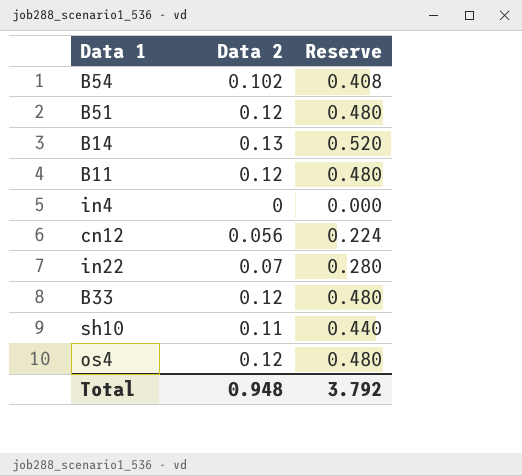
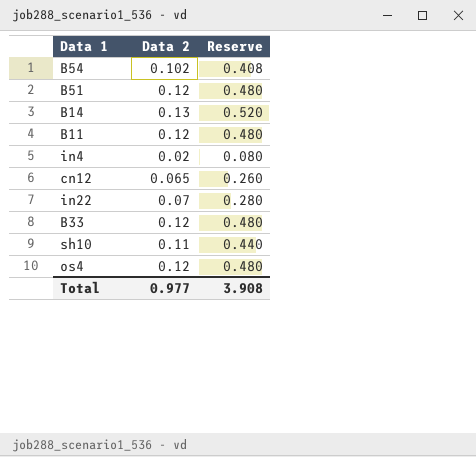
in4 | Data 2: 0 -> 0.02
in4 | Reserve: 0.000 -> 0.080
cn12 | Data 2: 0.056 -> 0.065
cn12 | Reserve: 0.224 -> 0.260
Total | Data 2: 0.948 -> 0.977
Total | Reserve: 3.792 -> 3.908

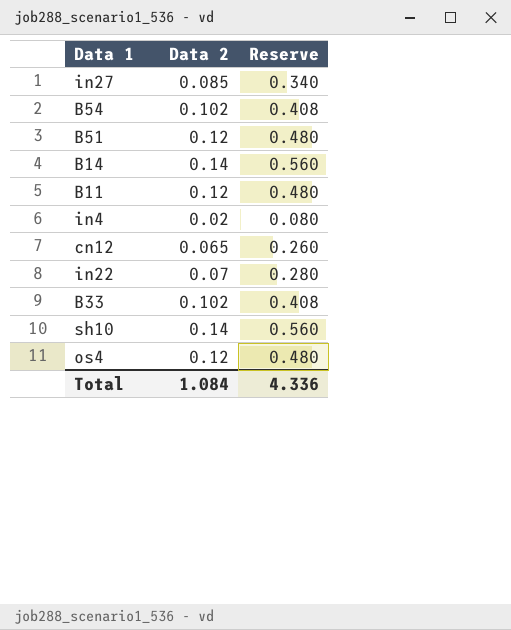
row in27: none -> 0.085 | 0.340
B14 | Data 2: 0.13 -> 0.14
B14 | Reserve: 0.520 -> 0.560
B33 | Data 2: 0.12 -> 0.102
B33 | Reserve: 0.480 -> 0.408
sh10 | Data 2: 0.11 -> 0.14
sh10 | Reserve: 0.440 -> 0.560
Total | Data 2: 0.977 -> 1.084
Total | Reserve: 3.908 -> 4.336

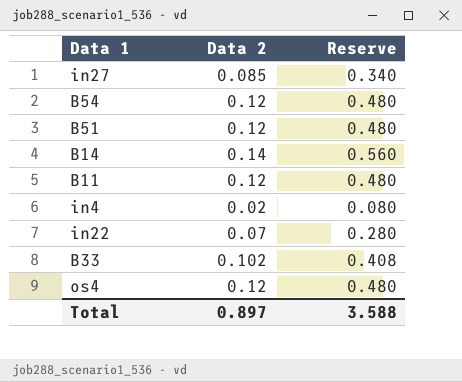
row cn12: 0.065 | 0.260 -> none
row sh10: 0.14 | 0.560 -> none
B54 | Data 2: 0.102 -> 0.12
B54 | Reserve: 0.408 -> 0.480
Total | Data 2: 1.084 -> 0.897
Total | Reserve: 4.336 -> 3.588

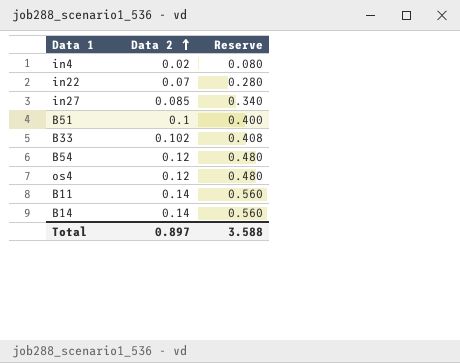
row order: none -> Data 2 ascending
B51 | Data 2: 0.12 -> 0.1
B51 | Reserve: 0.480 -> 0.400
B11 | Data 2: 0.12 -> 0.14
B11 | Reserve: 0.480 -> 0.560

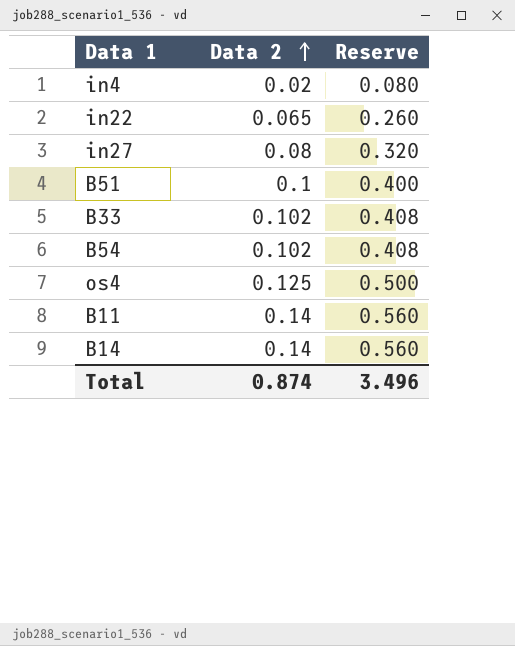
in22 | Data 2: 0.07 -> 0.065
in22 | Reserve: 0.280 -> 0.260
in27 | Data 2: 0.085 -> 0.08
in27 | Reserve: 0.340 -> 0.320
B54 | Data 2: 0.12 -> 0.102
B54 | Reserve: 0.480 -> 0.408
os4 | Data 2: 0.12 -> 0.125
os4 | Reserve: 0.480 -> 0.500
Total | Data 2: 0.897 -> 0.874
Total | Reserve: 3.588 -> 3.496

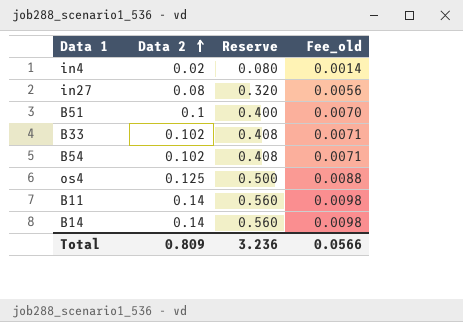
column Fee_old | formula: none -> [Data 2] * 0.07
row in22: 0.065 | 0.260 -> none
Total | Data 2: 0.874 -> 0.809
Total | Reserve: 3.496 -> 3.236

